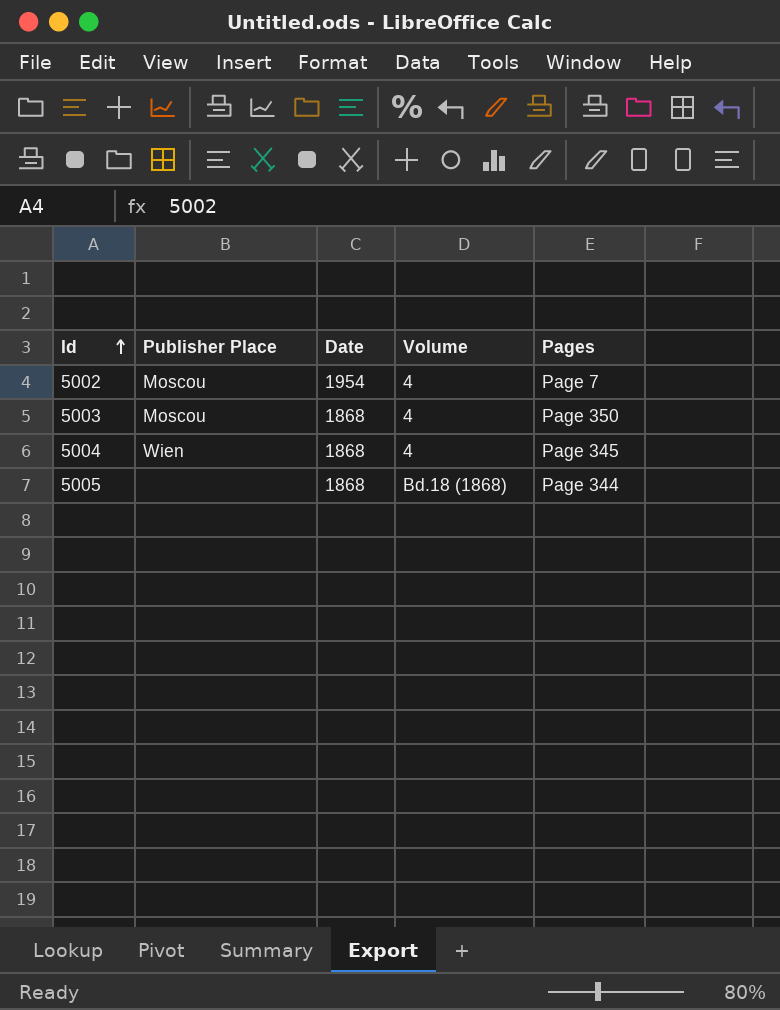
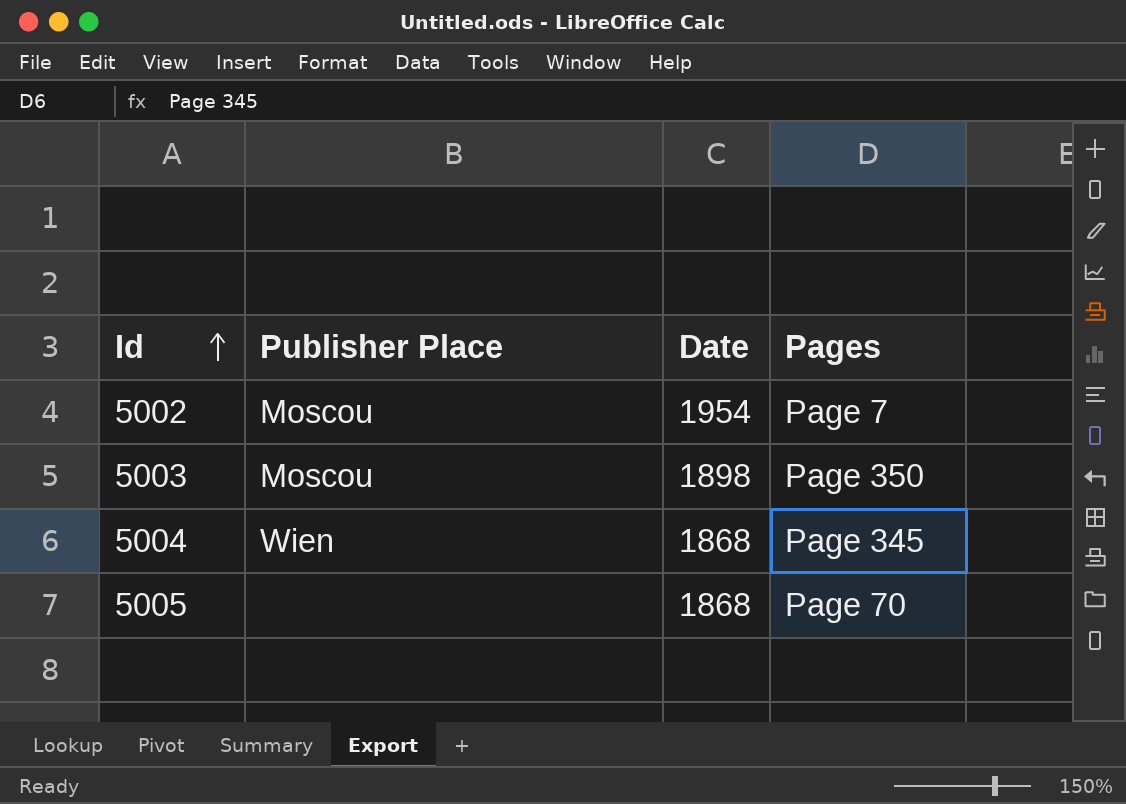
column Volume | position: 4 -> none
5003 | Date: 1868 -> 1898
5005 | Pages: Page 344 -> Page 70

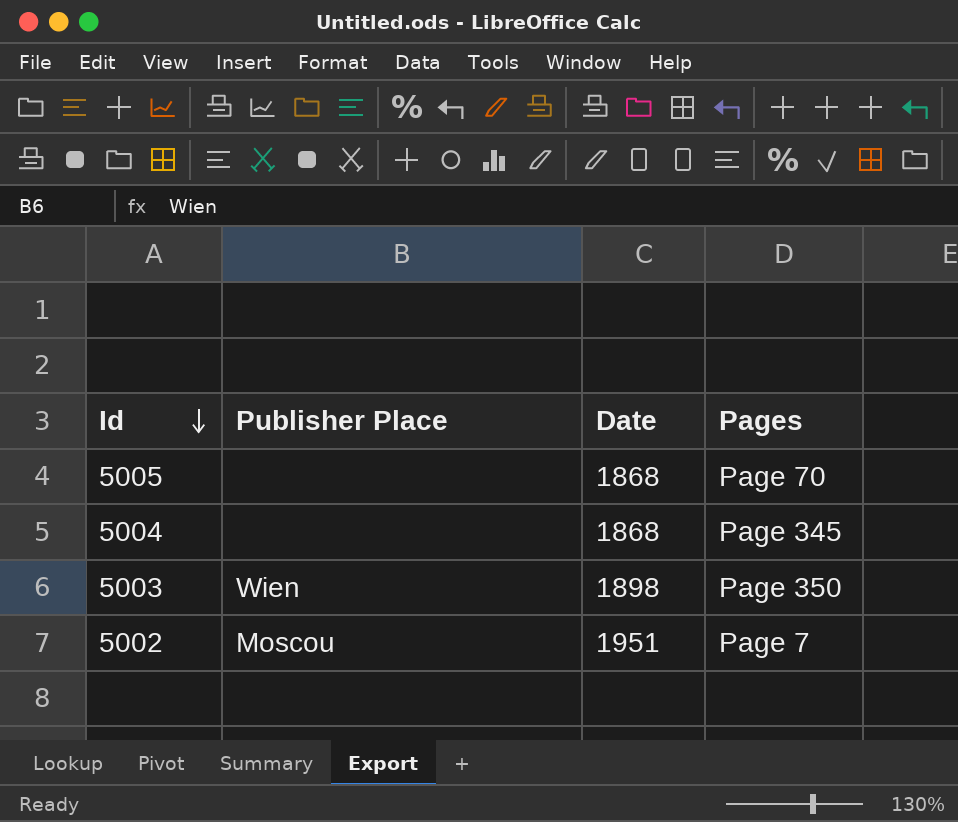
row order: Id ascending -> Id descending
5004 | Publisher Place: Wien -> none
5003 | Publisher Place: Moscou -> Wien
5002 | Date: 1954 -> 1951

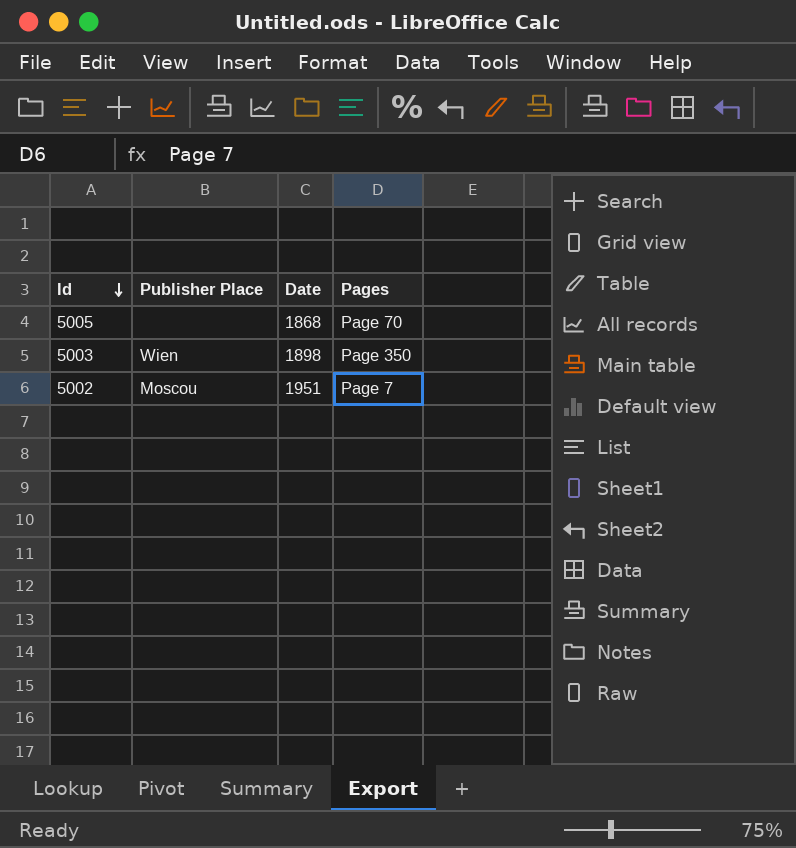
row 5004: none | 1868 | Page 345 -> none

